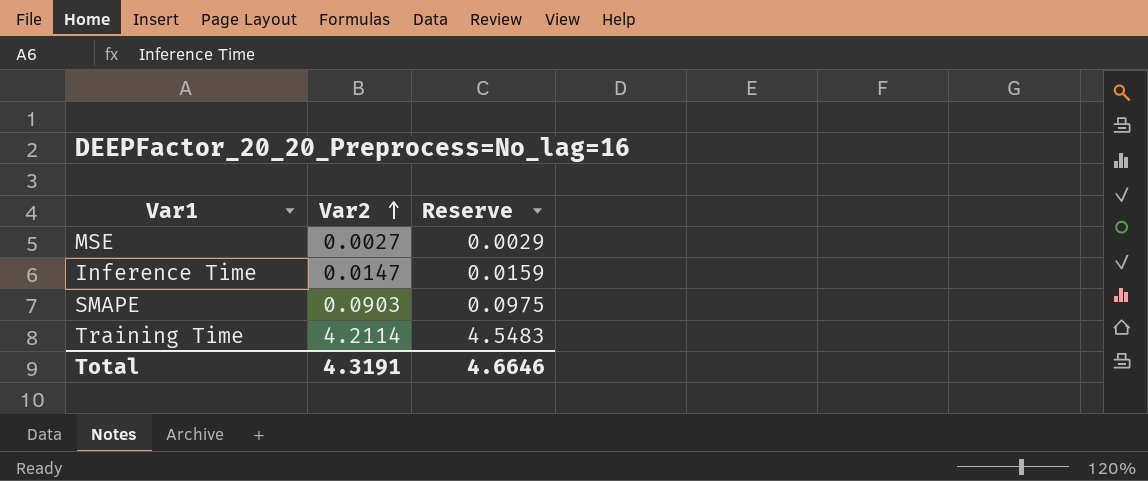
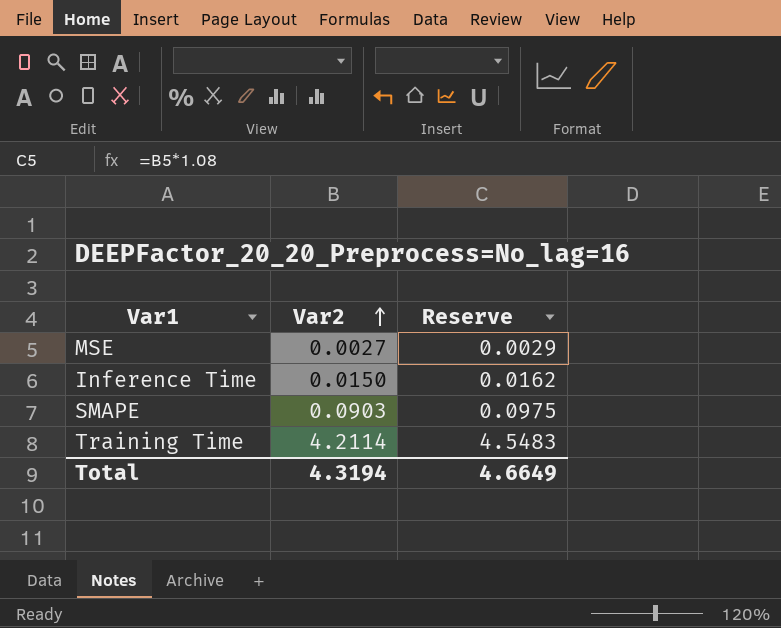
Inference Time | Var2: 0.0147 -> 0.0150
Inference Time | Reserve: 0.0159 -> 0.0162
Total | Var2: 4.3191 -> 4.3194
Total | Reserve: 4.6646 -> 4.6649

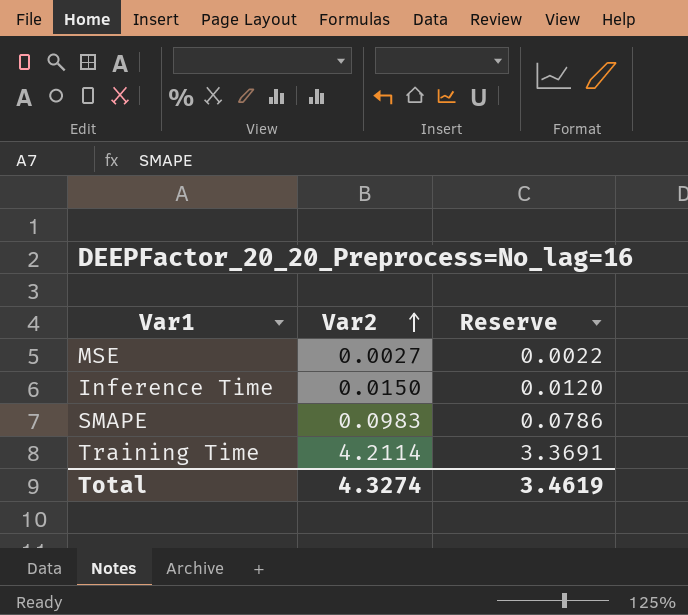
column Reserve | formula: [Var2] * 1.08 -> [Var2] * 0.8
SMAPE | Var2: 0.0903 -> 0.0983
Total | Var2: 4.3194 -> 4.3274
Total | Reserve: 4.6649 -> 3.4619

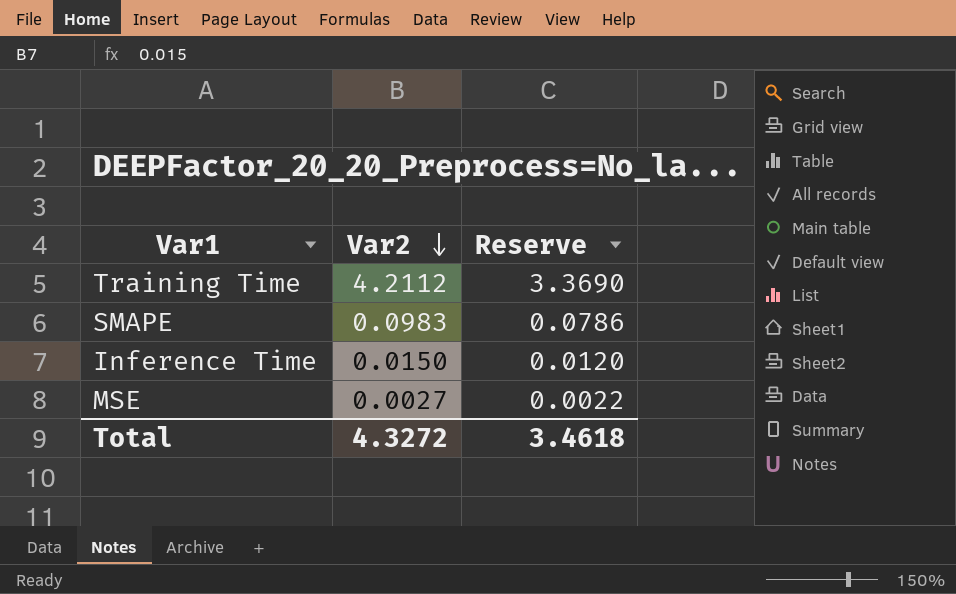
row order: Var2 ascending -> Var2 descending
Training Time | Var2: 4.2114 -> 4.2112
Training Time | Reserve: 3.3691 -> 3.3690
Total | Var2: 4.3274 -> 4.3272
Total | Reserve: 3.4619 -> 3.4618

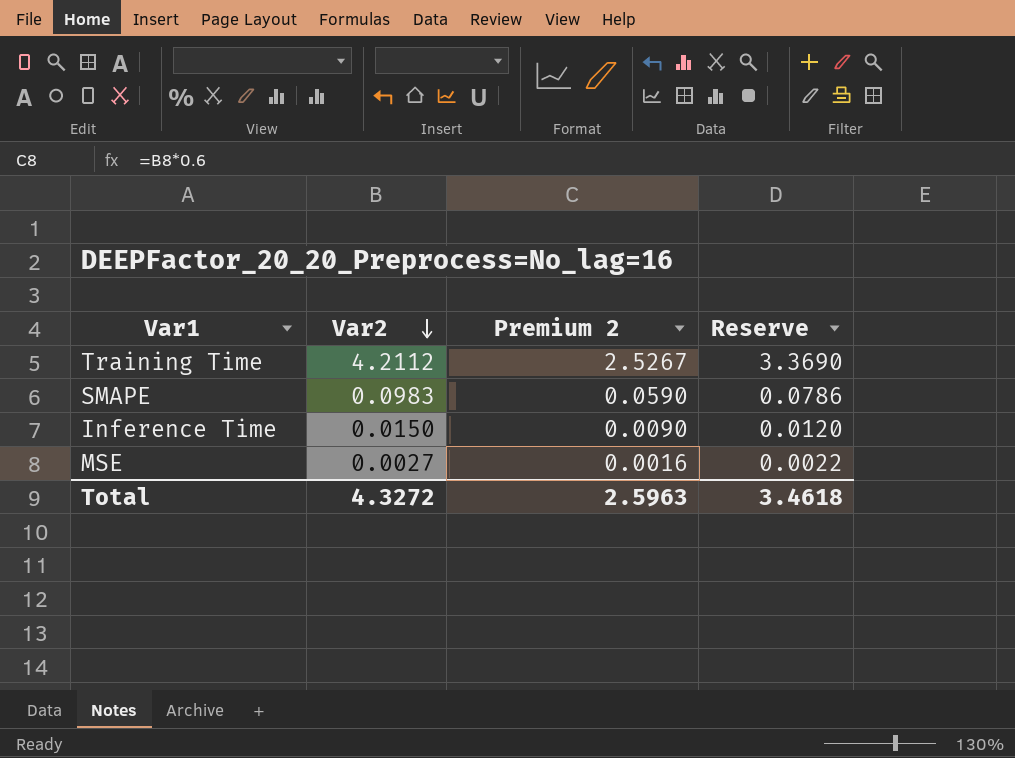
column Premium 2 | formula: none -> [Var2] * 0.6

